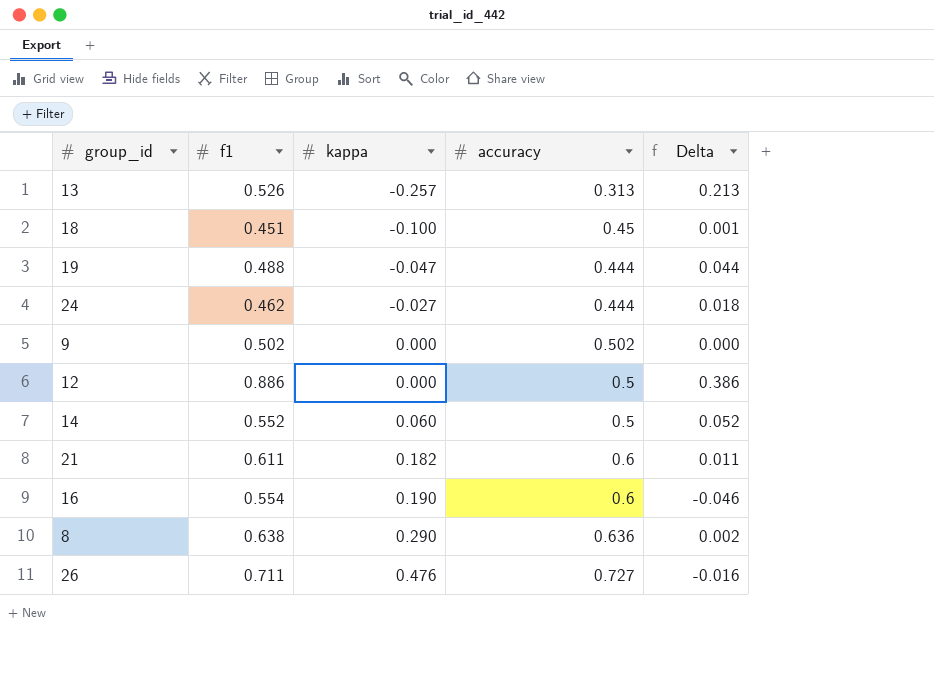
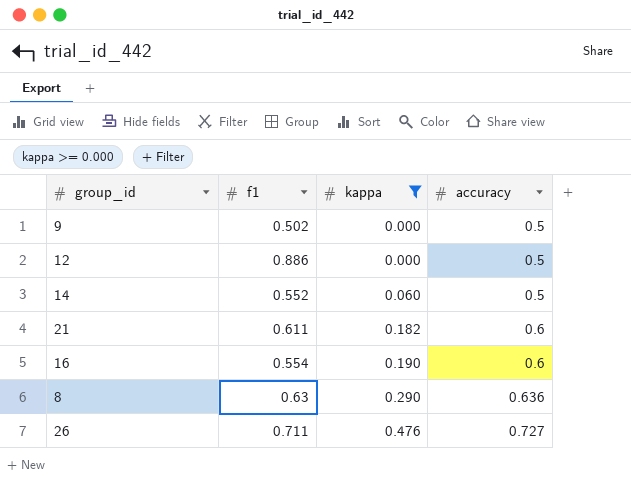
filter: none -> kappa >= 0.000
column Delta | formula: [f1] - [accuracy] -> none
9 | accuracy: 0.502 -> 0.5
8 | f1: 0.638 -> 0.63

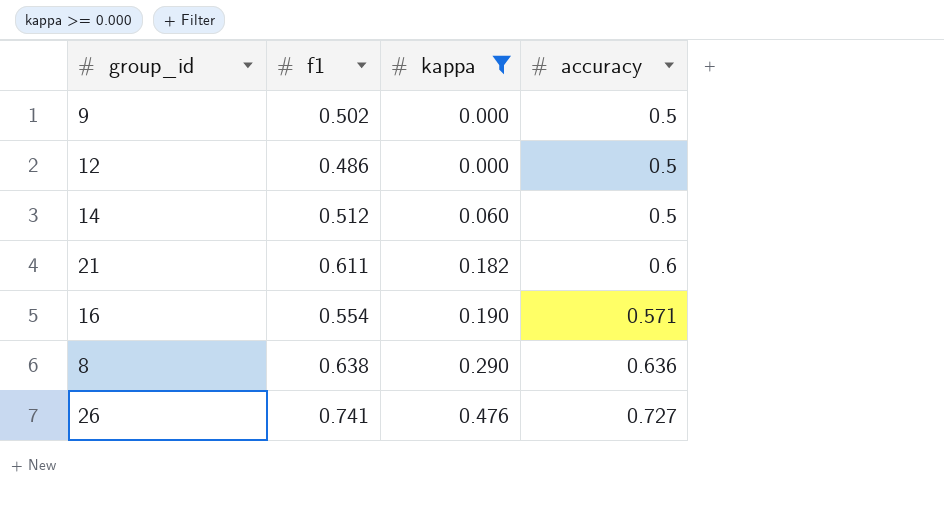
12 | f1: 0.886 -> 0.486
14 | f1: 0.552 -> 0.512
16 | accuracy: 0.6 -> 0.571
8 | f1: 0.63 -> 0.638
26 | f1: 0.711 -> 0.741

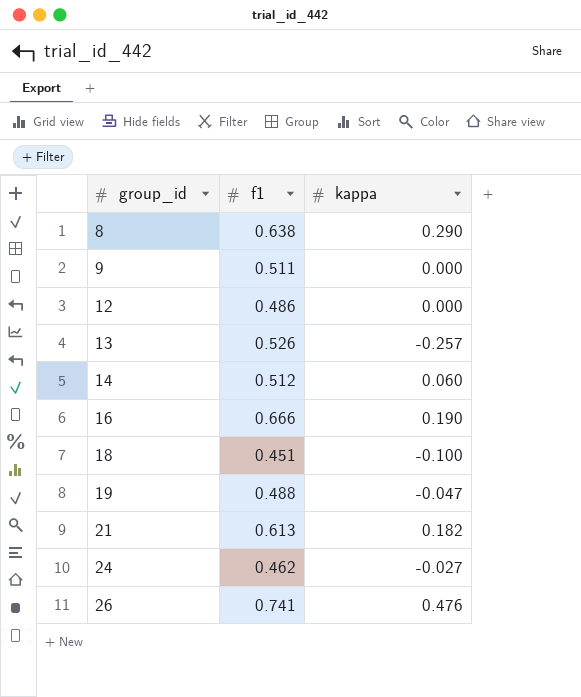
filter: kappa >= 0.000 -> none
row order: kappa ascending -> group_id ascending
column accuracy | position: 4 -> none
9 | f1: 0.502 -> 0.511
16 | f1: 0.554 -> 0.666
21 | f1: 0.611 -> 0.613

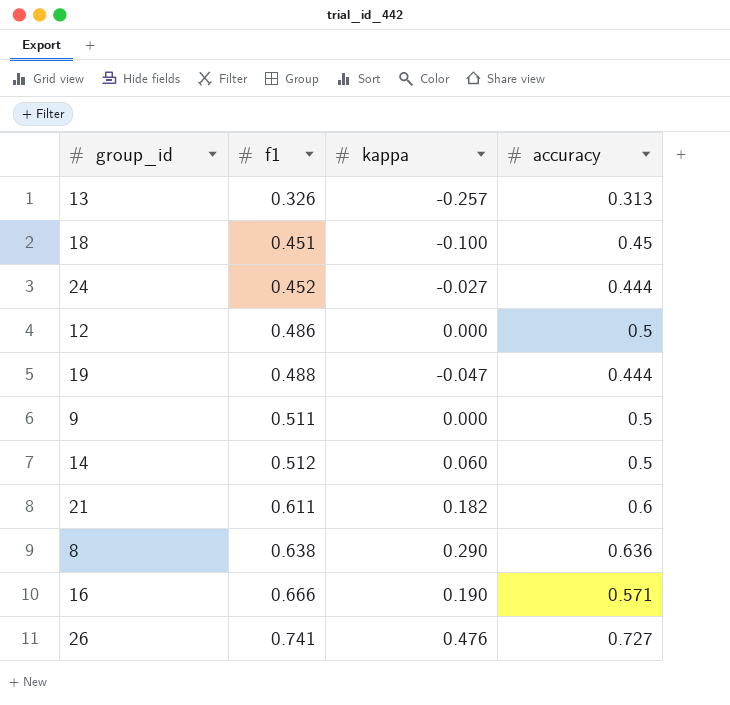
row order: group_id ascending -> f1 ascending
column accuracy | position: none -> 4
13 | f1: 0.526 -> 0.326
24 | f1: 0.462 -> 0.452
21 | f1: 0.613 -> 0.611

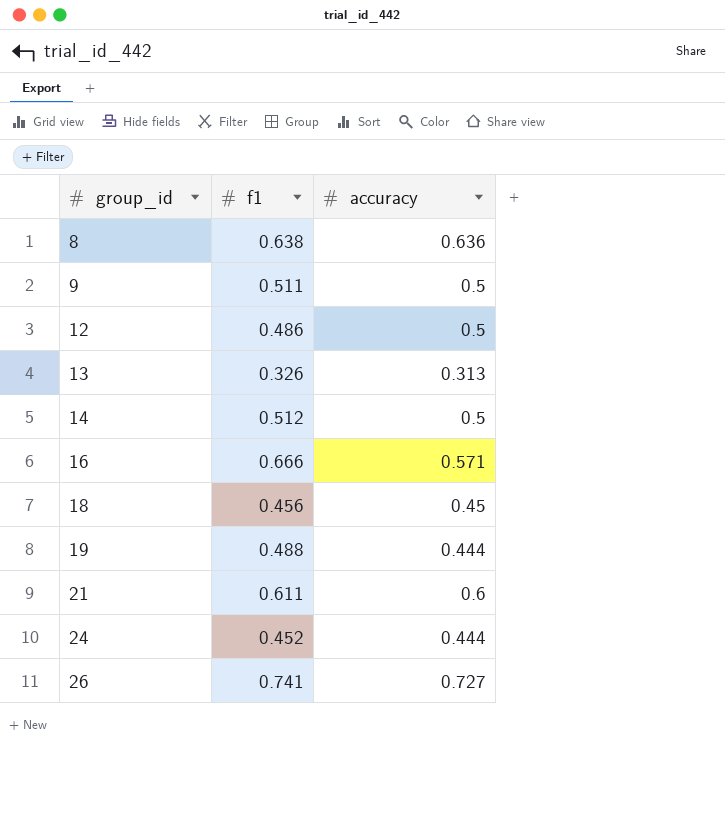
row order: f1 ascending -> group_id ascending
column kappa | position: 3 -> none
18 | f1: 0.451 -> 0.456

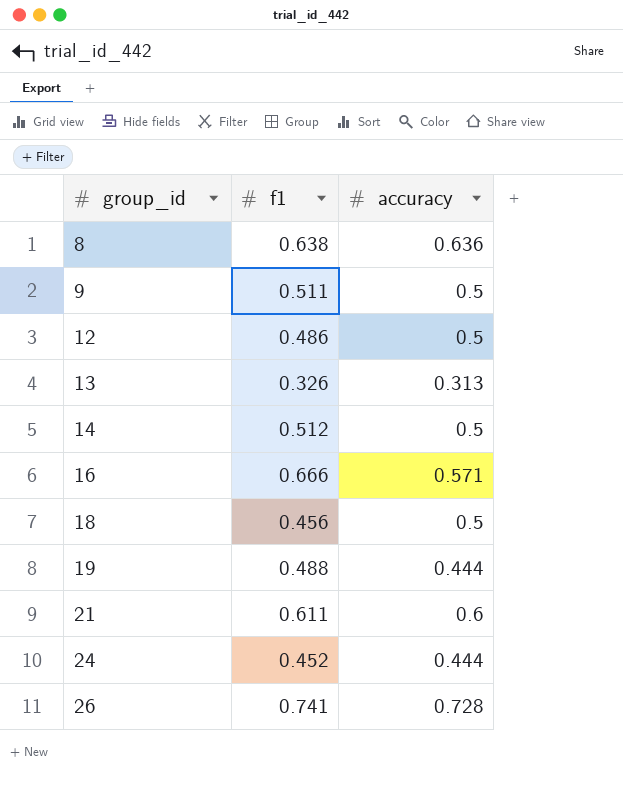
18 | accuracy: 0.45 -> 0.5
26 | accuracy: 0.727 -> 0.728

